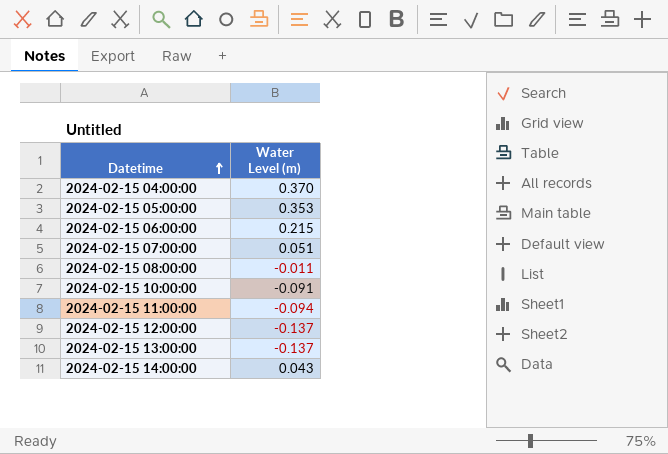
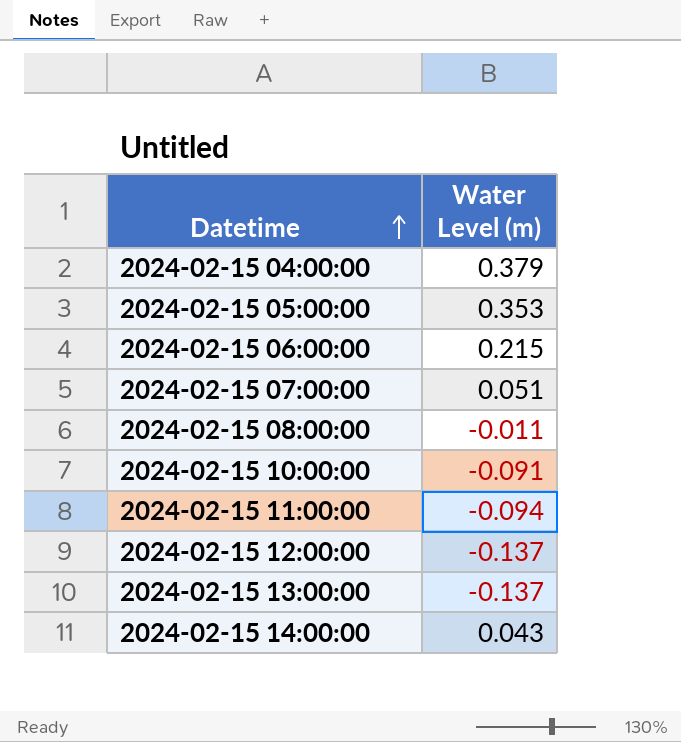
2024-02-15 04:00:00 | Water Level (m): 0.370 -> 0.379

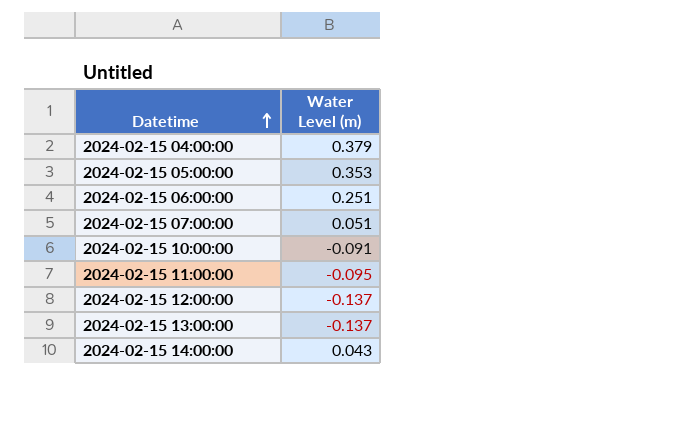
row 2024-02-15 08:00:00: -0.011 -> none
2024-02-15 06:00:00 | Water Level (m): 0.215 -> 0.251
2024-02-15 11:00:00 | Water Level (m): -0.094 -> -0.095

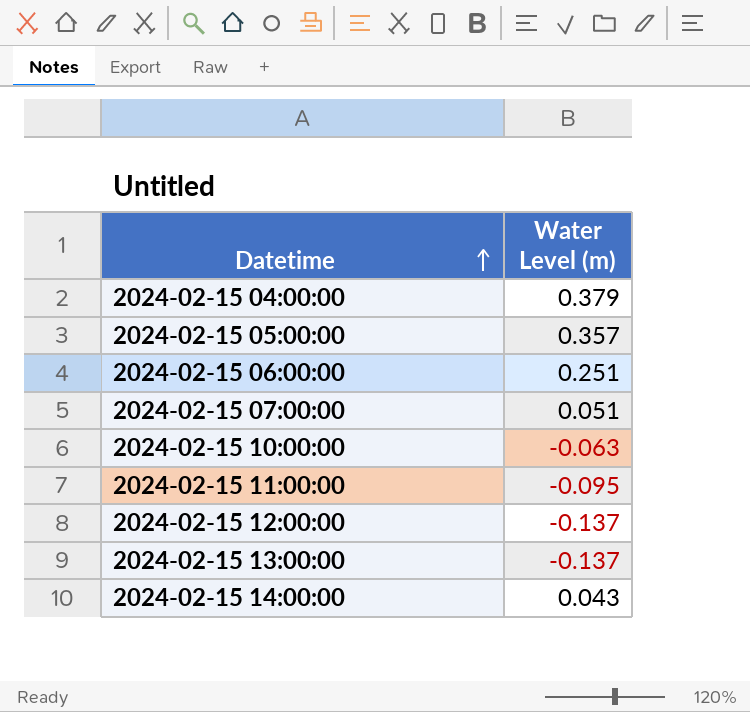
2024-02-15 05:00:00 | Water Level (m): 0.353 -> 0.357
2024-02-15 10:00:00 | Water Level (m): -0.091 -> -0.063

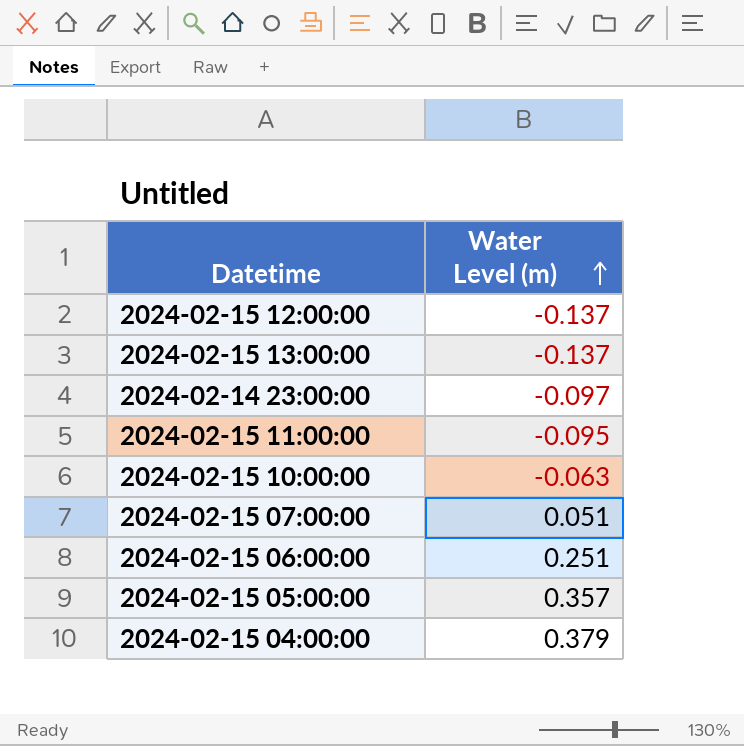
row order: Datetime ascending -> Water Level (m) ascending
row 2024-02-15 14:00:00: 0.043 -> none
row 2024-02-14 23:00:00: none -> -0.097

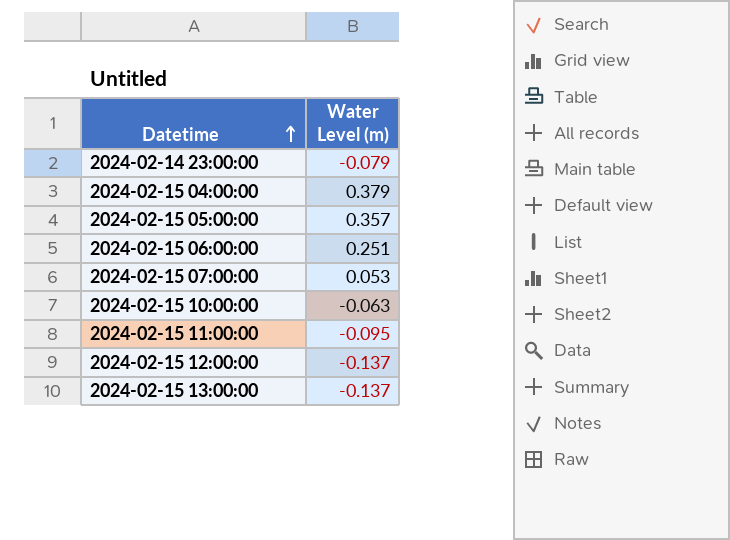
row order: Water Level (m) ascending -> Datetime ascending
2024-02-14 23:00:00 | Water Level (m): -0.097 -> -0.079
2024-02-15 07:00:00 | Water Level (m): 0.051 -> 0.053

